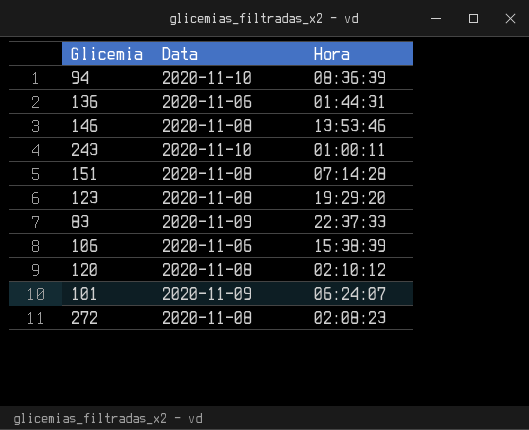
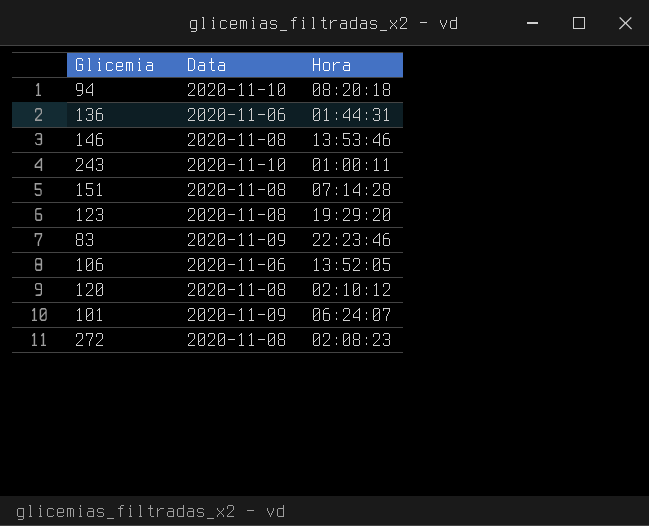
94 | Hora: 08:36:39 -> 08:20:18
83 | Hora: 22:37:33 -> 22:23:46
106 | Hora: 15:38:39 -> 13:52:05

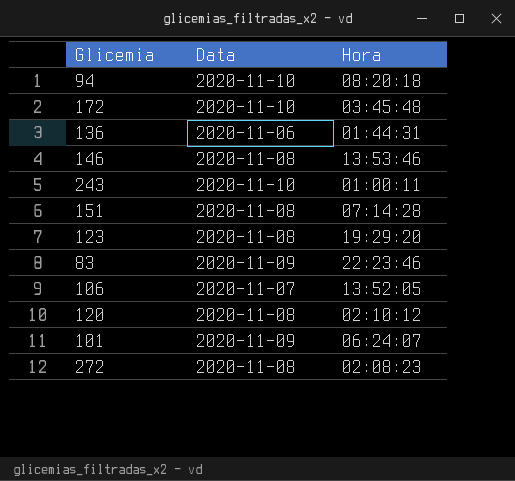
row 172: none -> 2020-11-10 | 03:45:48
106 | Data: 2020-11-06 -> 2020-11-07

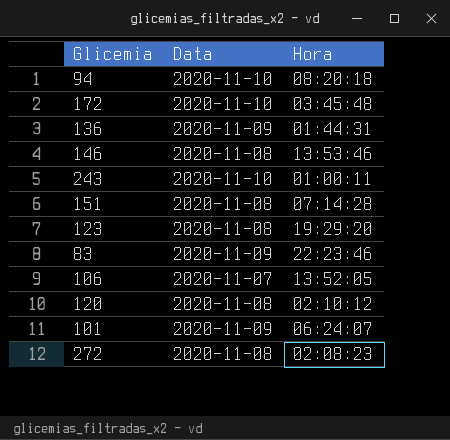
136 | Data: 2020-11-06 -> 2020-11-09

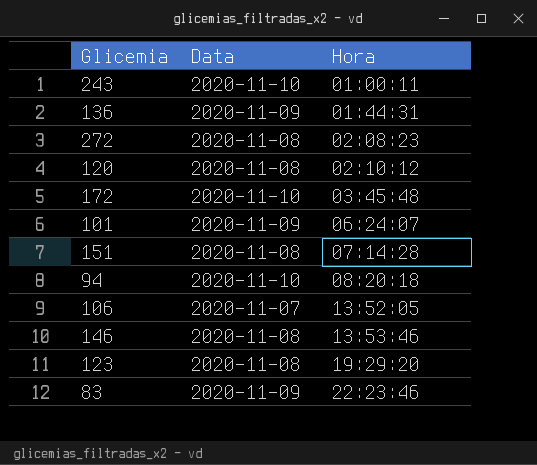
row order: none -> Hora ascending

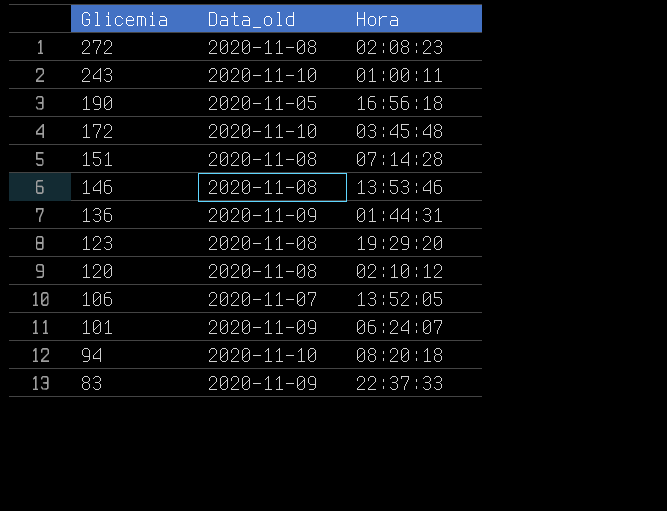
row order: Hora ascending -> Glicemia descending
column name: Data -> Data_old
row 190: none -> 2020-11-05 | 16:56:18
83 | Hora: 22:23:46 -> 22:37:33

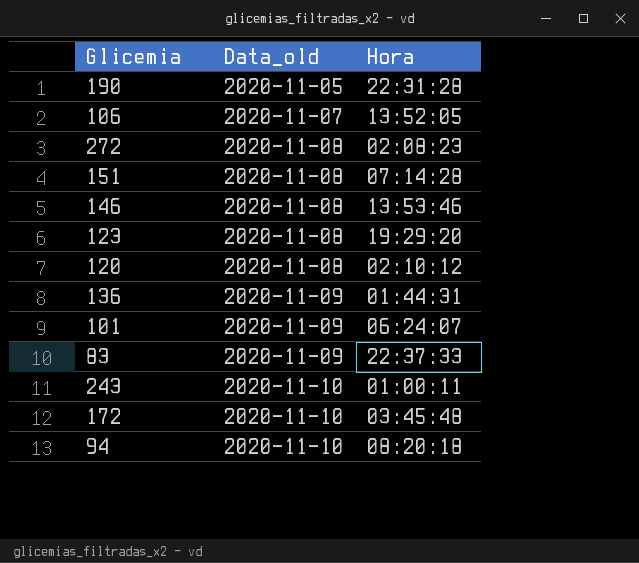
row order: Glicemia descending -> Data_old ascending
190 | Hora: 16:56:18 -> 22:31:28

